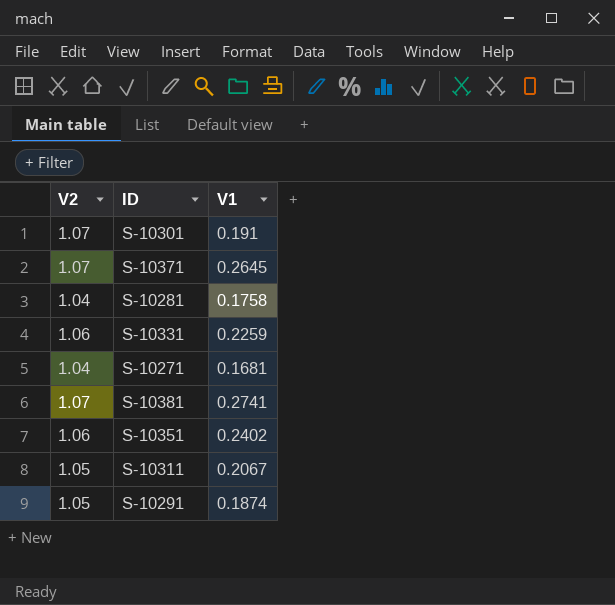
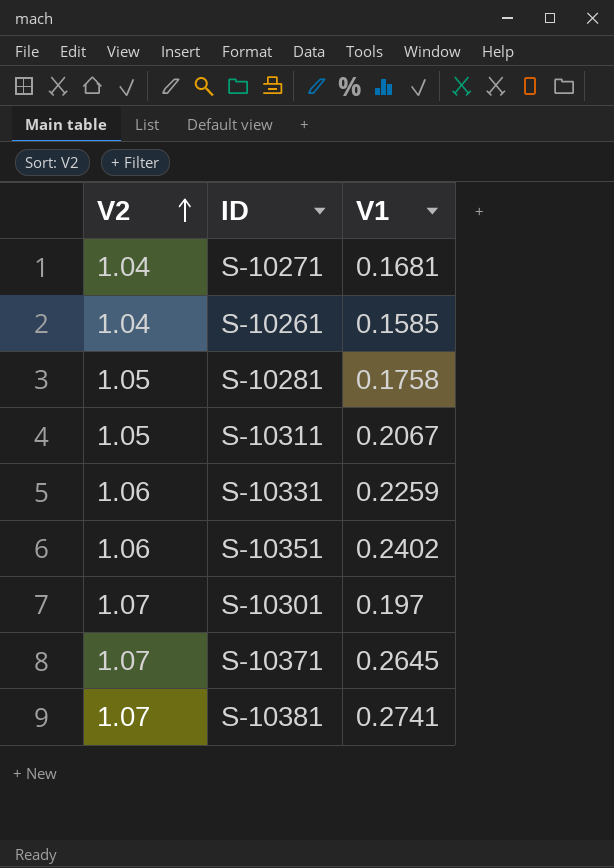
row order: none -> V2 ascending
row S-10291: 1.05 | 0.1874 -> none
row S-10261: none -> 1.04 | 0.1585
S-10281 | V2: 1.04 -> 1.05
S-10301 | V1: 0.191 -> 0.197

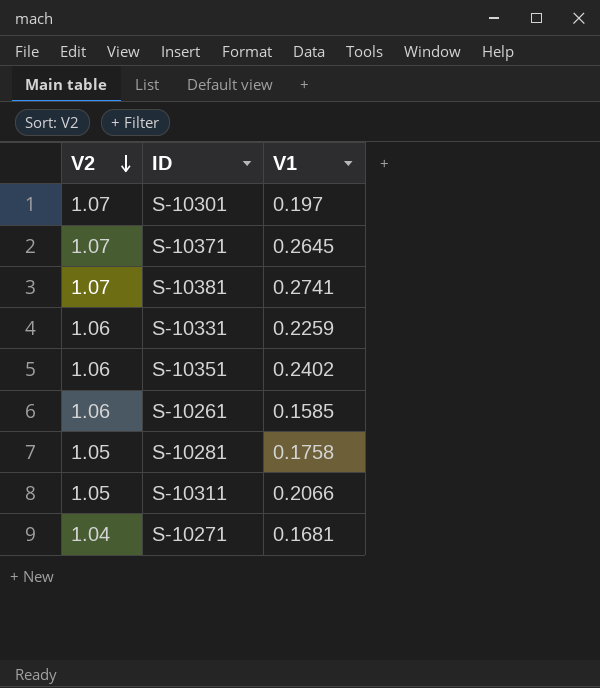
row order: V2 ascending -> V2 descending
S-10261 | V2: 1.04 -> 1.06
S-10311 | V1: 0.2067 -> 0.2066

